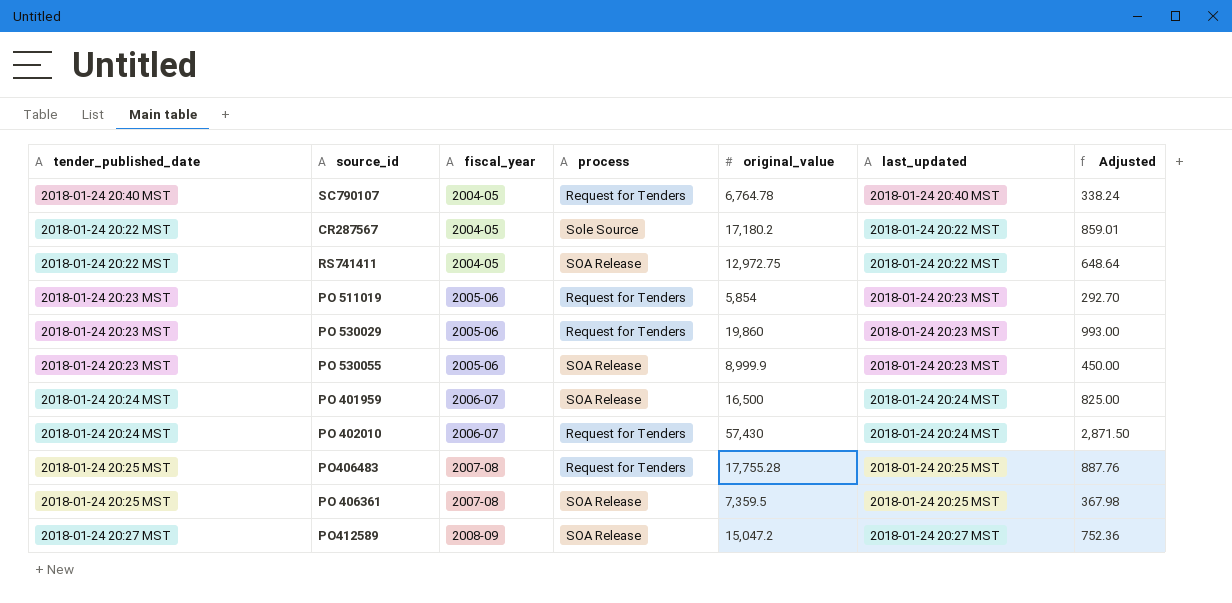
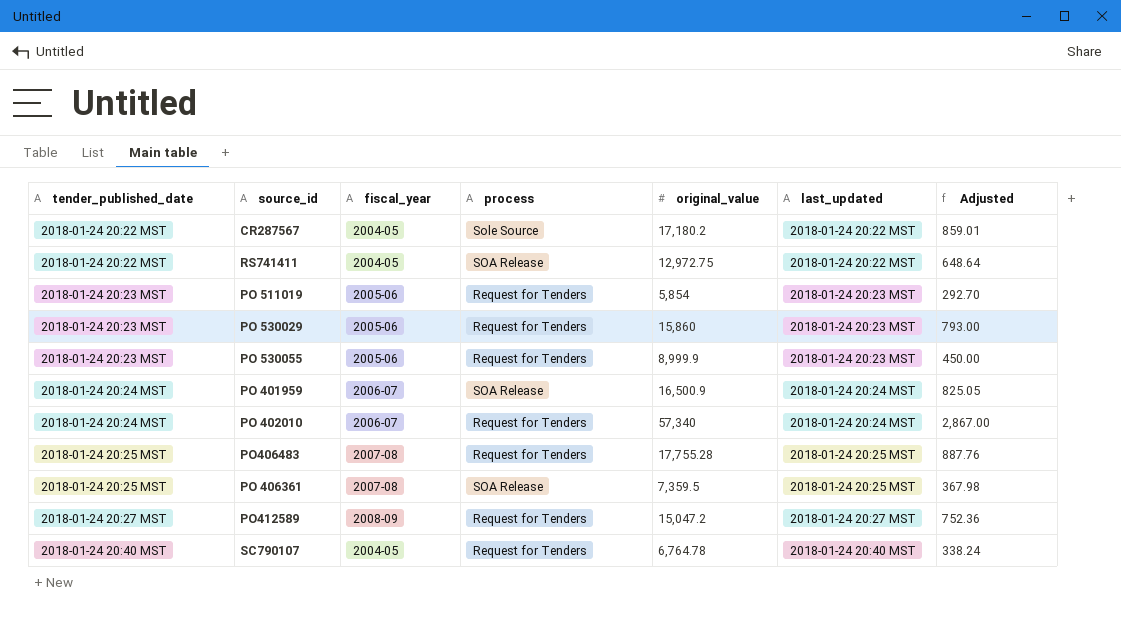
row order: fiscal_year ascending -> tender_published_date ascending
PO 530029 | original_value: 19,860 -> 15,860
PO 530029 | Adjusted: 993.00 -> 793.00
PO 530055 | process: SOA Release -> Request for Tenders
PO 401959 | original_value: 16,500 -> 16,500.9
PO 401959 | Adjusted: 825.00 -> 825.05
PO 402010 | original_value: 57,430 -> 57,340
PO 402010 | Adjusted: 2,871.50 -> 2,867.00
PO412589 | process: SOA Release -> Request for Tenders

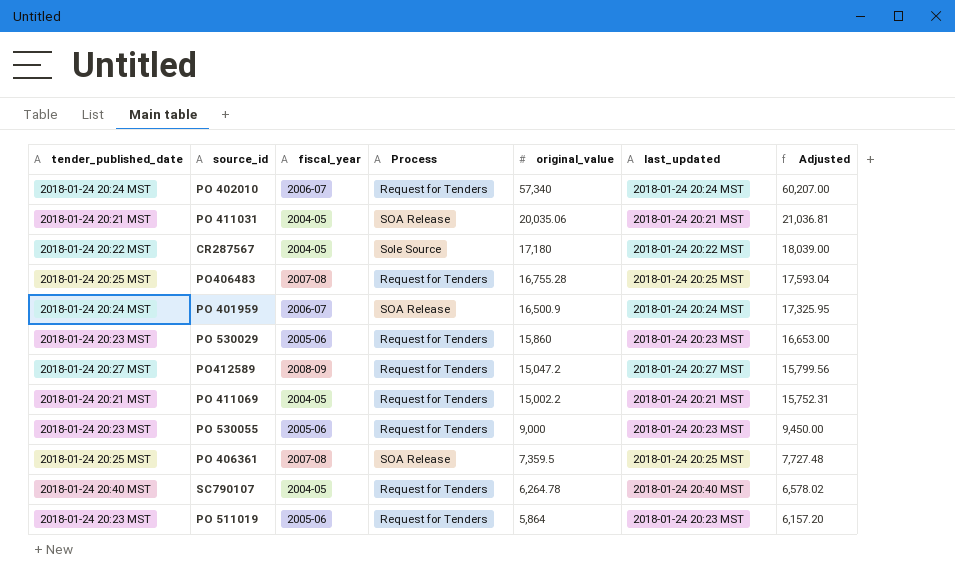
row order: tender_published_date ascending -> original_value descending
column name: process -> Process
column Adjusted | formula: [original_value] * 0.05 -> [original_value] * 1.05
row RS741411: 2018-01-24 20:22 MST | 2004-05 | SOA Release | 12,972.75 | 2018-01-24 20:22 MST | 648.64 -> none
row PO 411031: none -> 2018-01-24 20:21 MST | 2004-05 | SOA Release | 20,035.06 | 2018-01-24 20:21 MST | 21,036.81
CR287567 | original_value: 17,180.2 -> 17,180
PO406483 | original_value: 17,755.28 -> 16,755.28
row PO 411069: none -> 2018-01-24 20:21 MST | 2004-05 | Request for Tenders | 15,002.2 | 2018-01-24 20:21 MST | 15,752.31
PO 530055 | original_value: 8,999.9 -> 9,000
SC790107 | original_value: 6,764.78 -> 6,264.78
PO 511019 | original_value: 5,854 -> 5,864

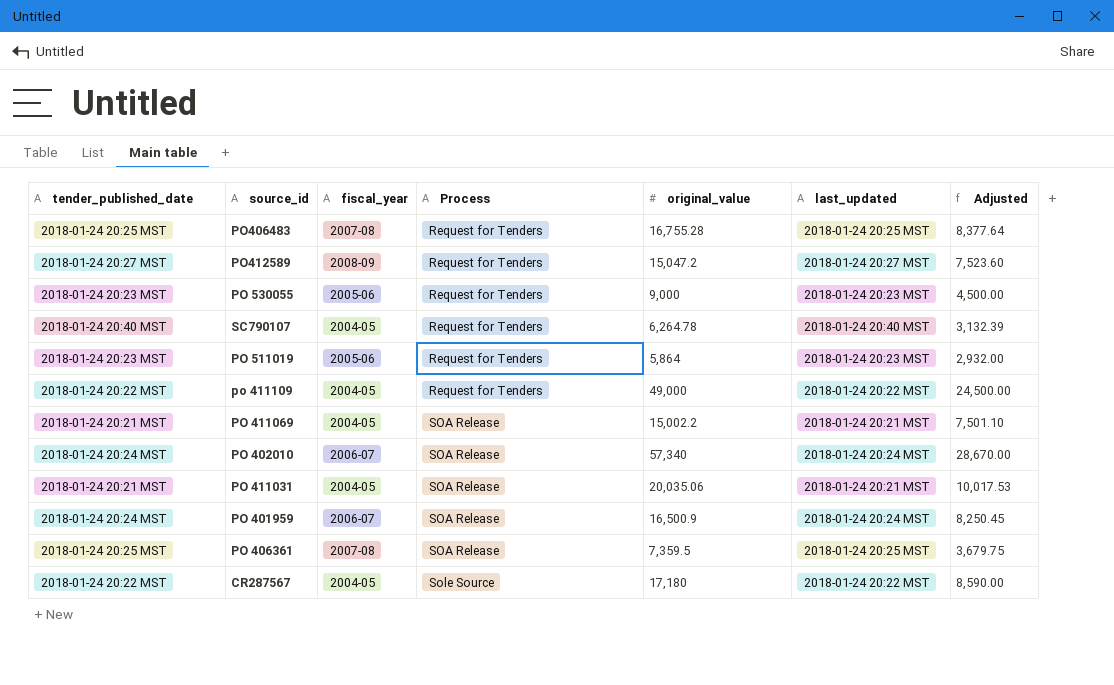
row order: original_value descending -> Process ascending
column Adjusted | formula: [original_value] * 1.05 -> [original_value] * 0.5
row PO 530029: 2018-01-24 20:23 MST | 2005-06 | Request for Tenders | 15,860 | 2018-01-24 20:23 MST | 16,653.00 -> none
row po 411109: none -> 2018-01-24 20:22 MST | 2004-05 | Request for Tenders | 49,000 | 2018-01-24 20:22 MST | 24,500.00
PO 411069 | Process: Request for Tenders -> SOA Release
PO 402010 | Process: Request for Tenders -> SOA Release

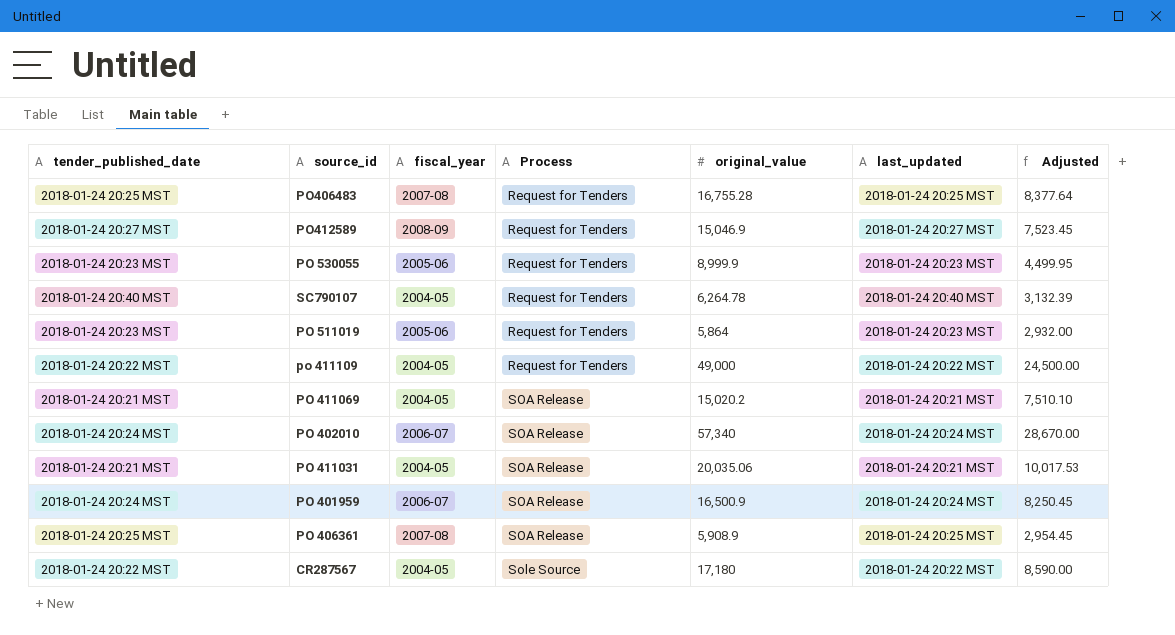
PO412589 | original_value: 15,047.2 -> 15,046.9
PO412589 | Adjusted: 7,523.60 -> 7,523.45
PO 530055 | original_value: 9,000 -> 8,999.9
PO 530055 | Adjusted: 4,500.00 -> 4,499.95
PO 411069 | original_value: 15,002.2 -> 15,020.2
PO 411069 | Adjusted: 7,501.10 -> 7,510.10
PO 406361 | original_value: 7,359.5 -> 5,908.9
PO 406361 | Adjusted: 3,679.75 -> 2,954.45

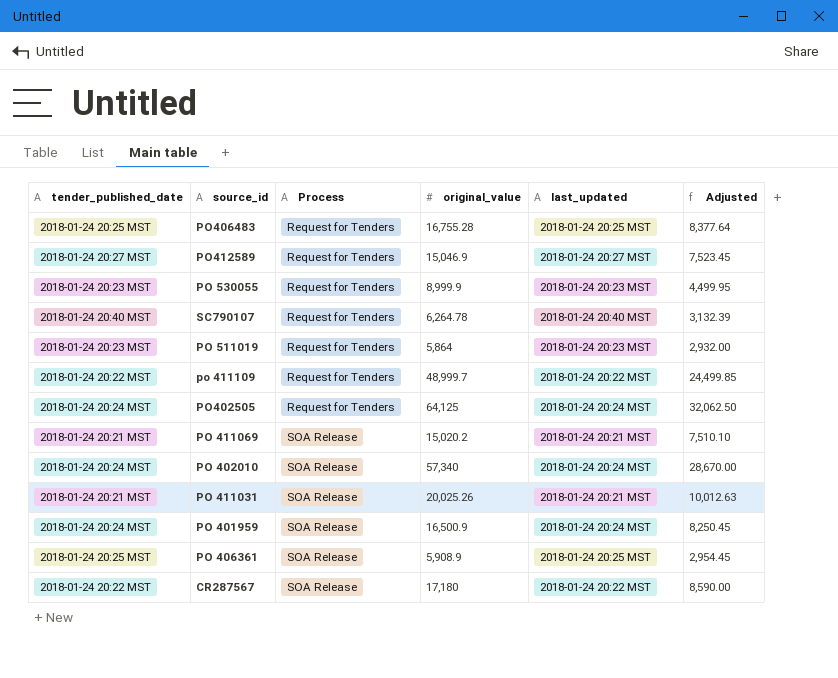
column fiscal_year | position: 3 -> none
po 411109 | original_value: 49,000 -> 48,999.7
po 411109 | Adjusted: 24,500.00 -> 24,499.85
row PO402505: none -> 2018-01-24 20:24 MST | Request for Tenders | 64,125 | 2018-01-24 20:24 MST | 32,062.50
PO 411031 | original_value: 20,035.06 -> 20,025.26
PO 411031 | Adjusted: 10,017.53 -> 10,012.63
CR287567 | Process: Sole Source -> SOA Release

